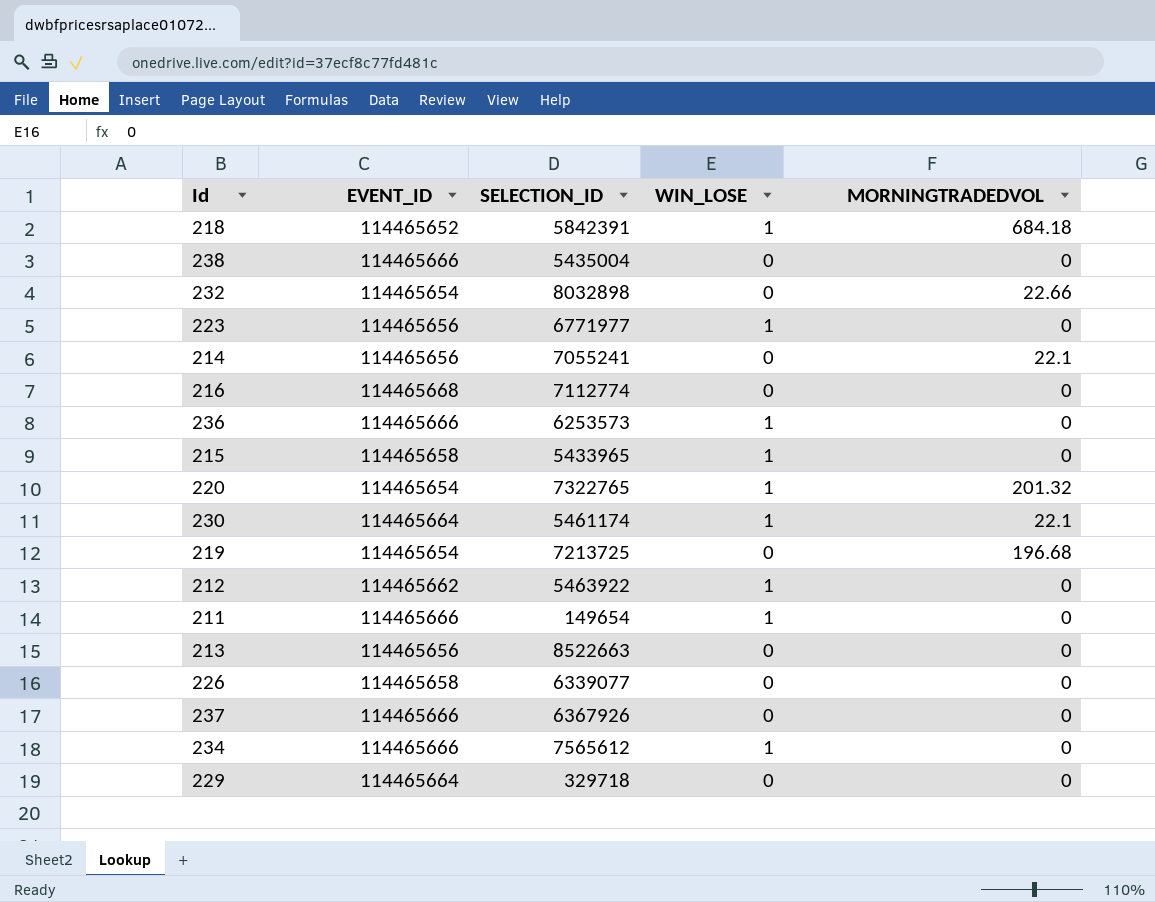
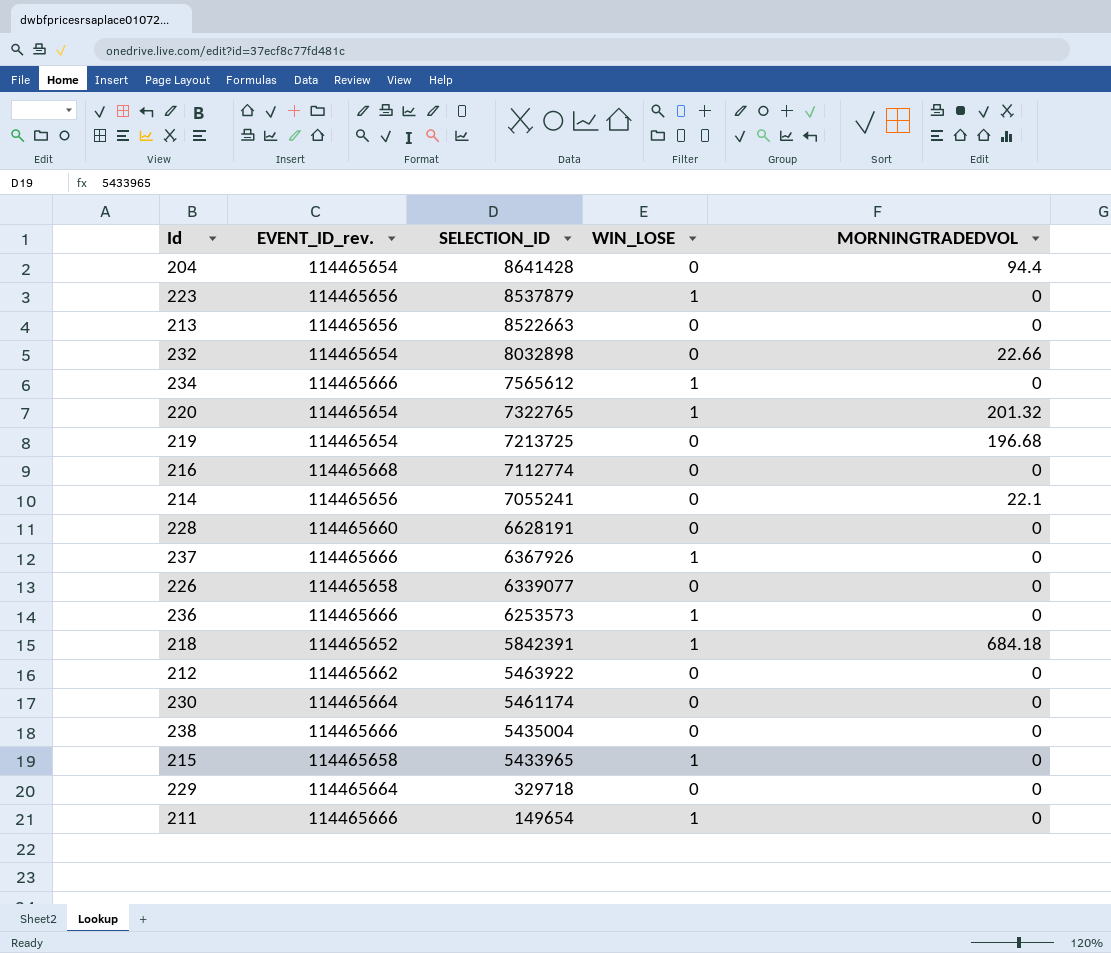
row order: none -> SELECTION_ID descending
column name: EVENT_ID -> EVENT_ID_rev.
row 204: none -> 114465654 | 8641428 | 0 | 94.4
223 | SELECTION_ID: 6771977 -> 8537879
row 228: none -> 114465660 | 6628191 | 0 | 0
237 | WIN_LOSE: 0 -> 1
212 | WIN_LOSE: 1 -> 0
230 | WIN_LOSE: 1 -> 0
230 | MORNINGTRADEDVOL: 22.1 -> 0

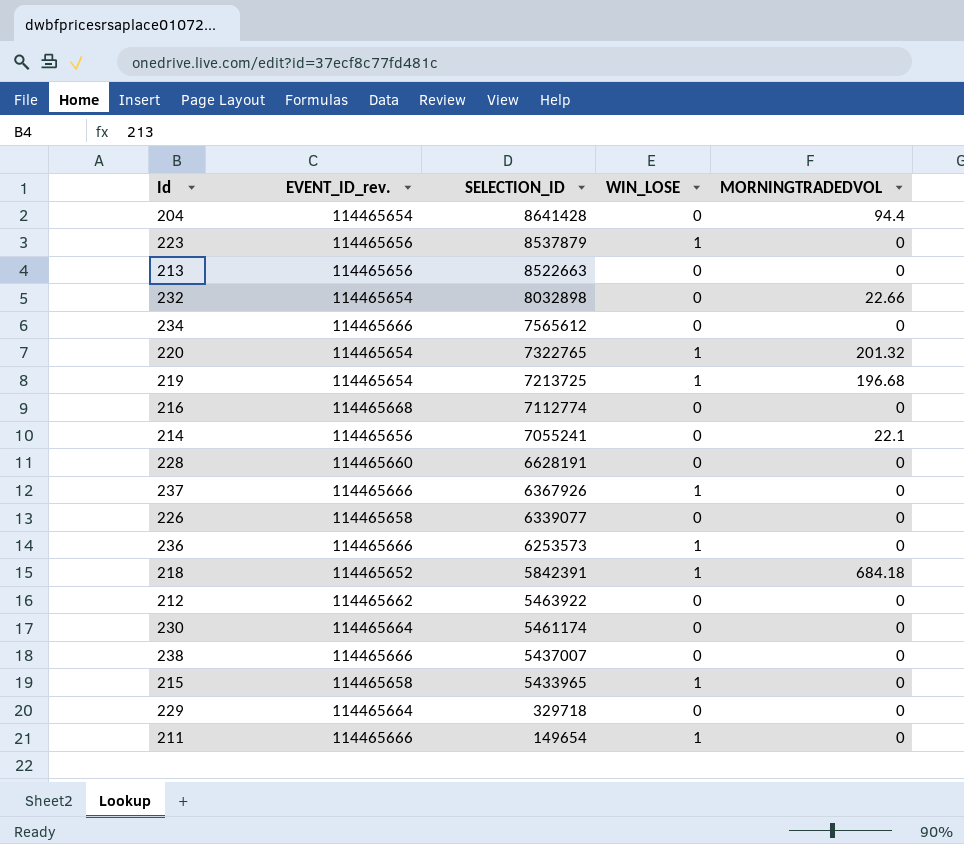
234 | WIN_LOSE: 1 -> 0
219 | WIN_LOSE: 0 -> 1
238 | SELECTION_ID: 5435004 -> 5437007

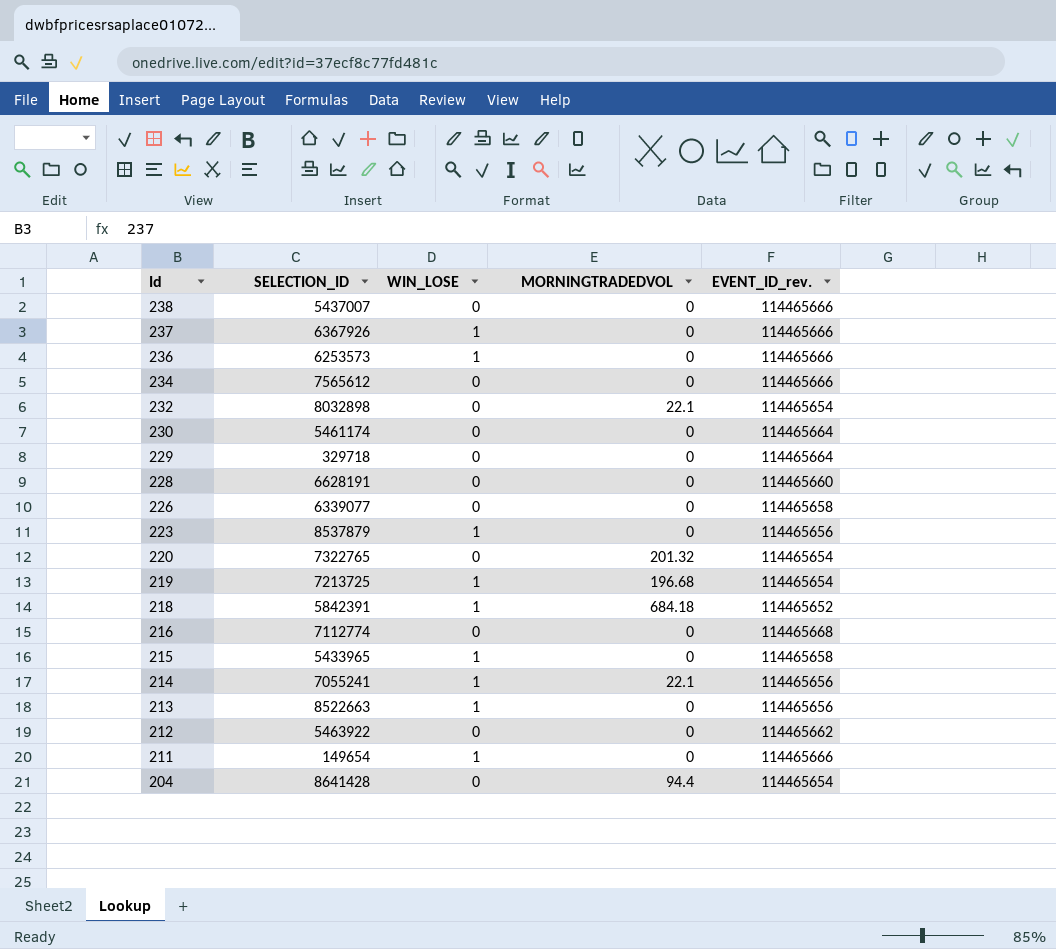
row order: SELECTION_ID descending -> Id descending
column EVENT_ID_rev. | position: 2 -> 5
232 | MORNINGTRADEDVOL: 22.66 -> 22.1
220 | WIN_LOSE: 1 -> 0
214 | WIN_LOSE: 0 -> 1
213 | WIN_LOSE: 0 -> 1

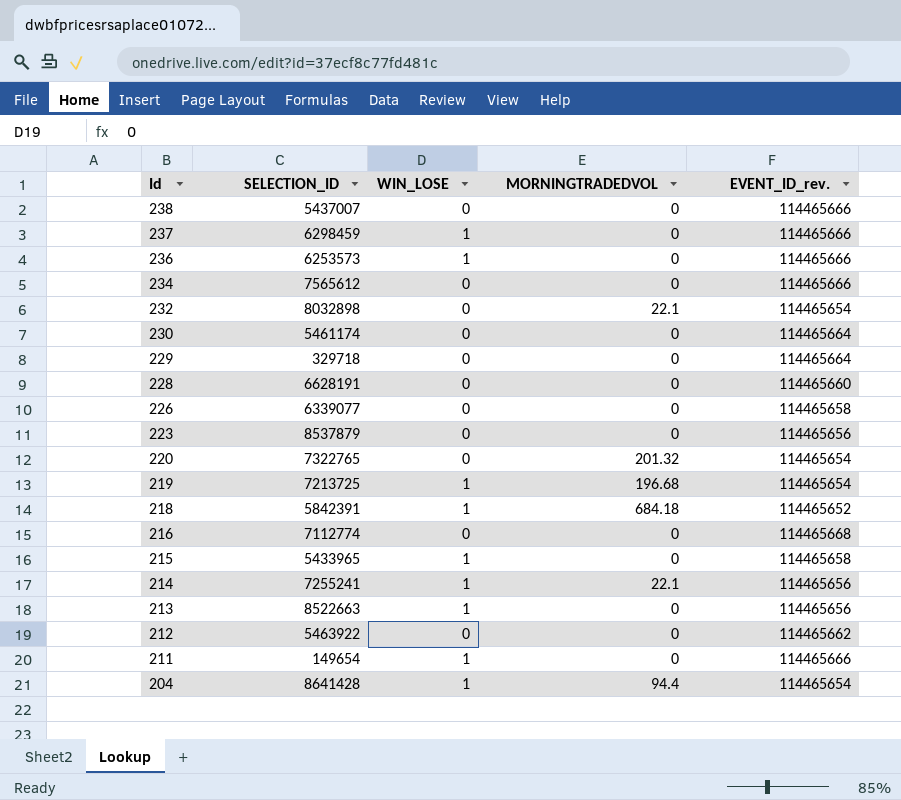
237 | SELECTION_ID: 6367926 -> 6298459
223 | WIN_LOSE: 1 -> 0
214 | SELECTION_ID: 7055241 -> 7255241
204 | WIN_LOSE: 0 -> 1

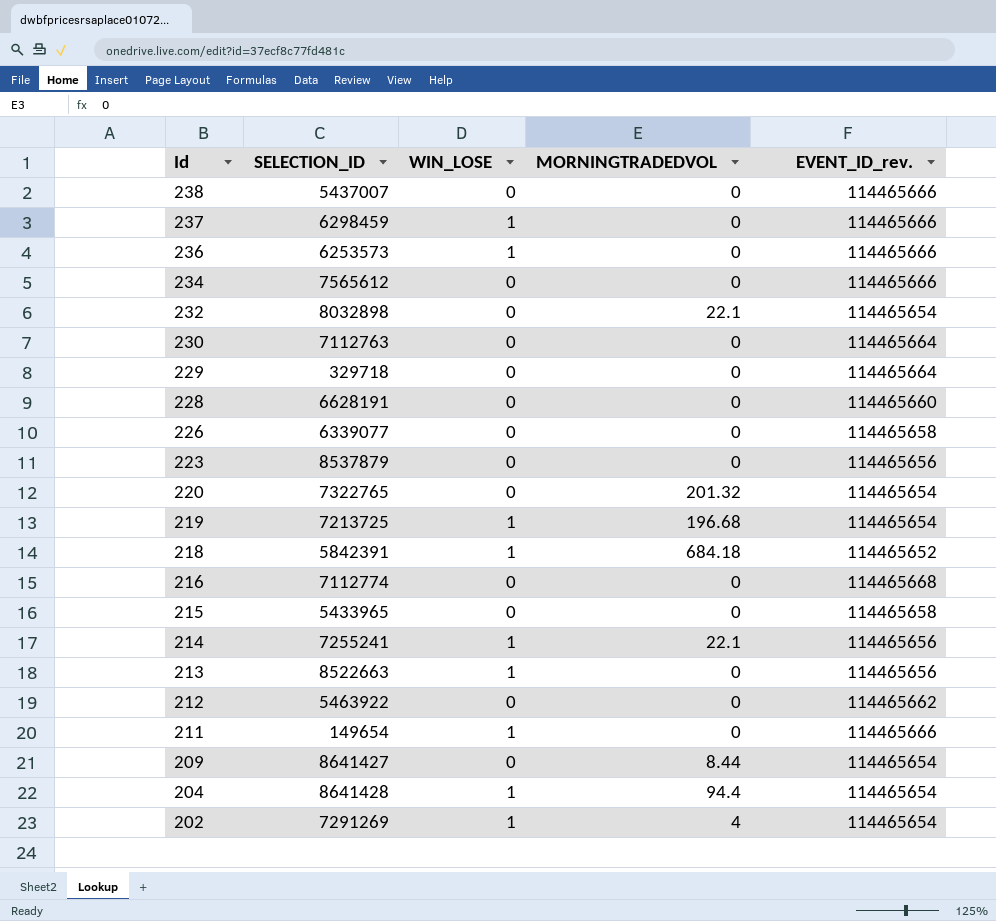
230 | SELECTION_ID: 5461174 -> 7112763
215 | WIN_LOSE: 1 -> 0
row 209: none -> 8641427 | 0 | 8.44 | 114465654
row 202: none -> 7291269 | 1 | 4 | 114465654

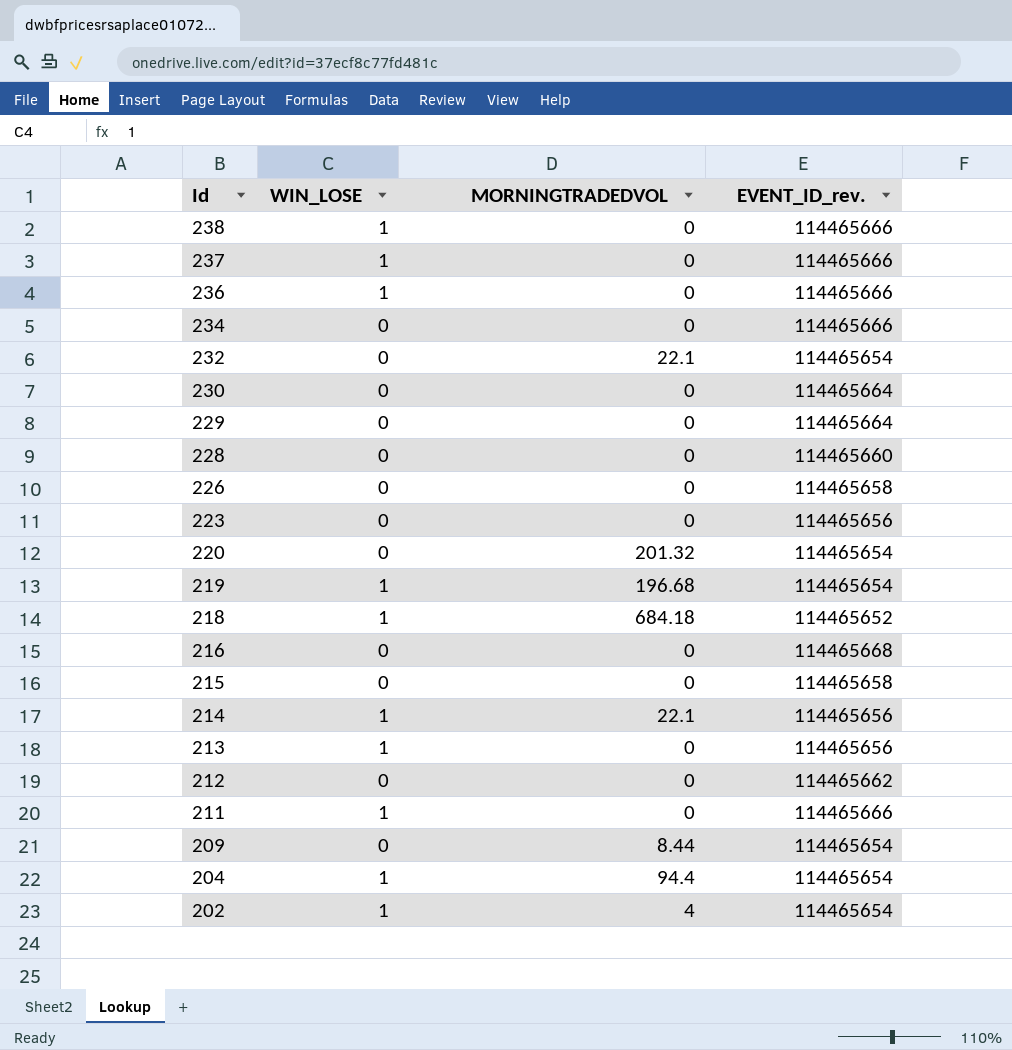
column SELECTION_ID | position: 2 -> none
238 | WIN_LOSE: 0 -> 1

